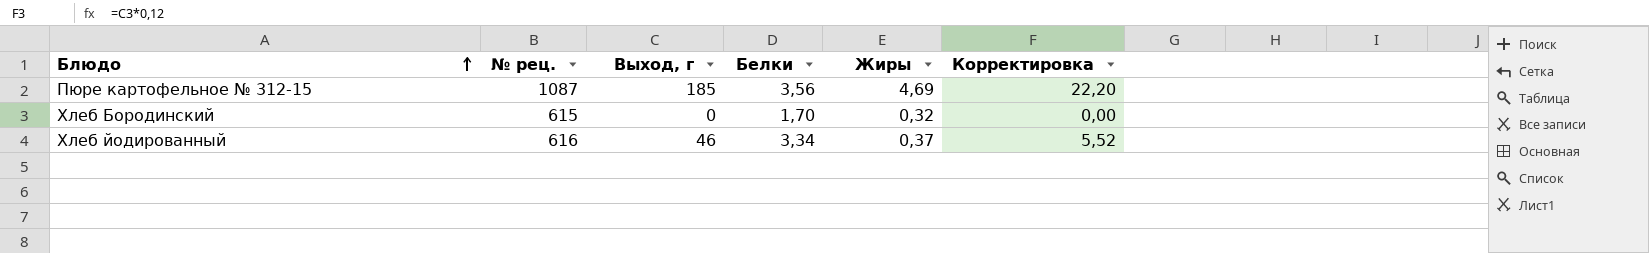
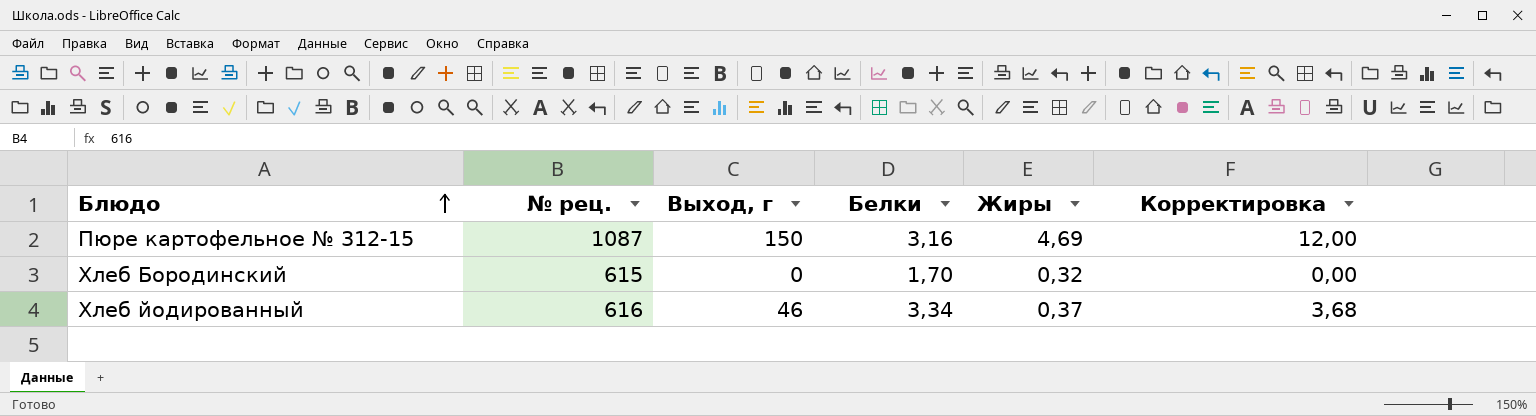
column Корректировка | formula: [Выход, г] * 0,12 -> [Выход, г] * 0,08
Пюре картофельное № 312-15 | Выход, г: 185 -> 150
Пюре картофельное № 312-15 | Белки: 3,56 -> 3,16

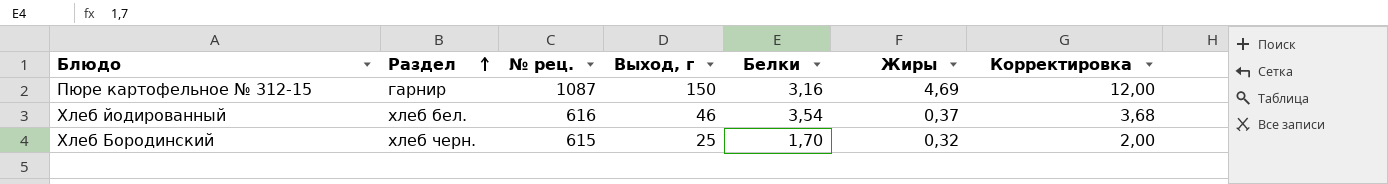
row order: Блюдо ascending -> Раздел ascending
column Раздел | position: none -> 2
Хлеб йодированный | Белки: 3,34 -> 3,54
Хлеб Бородинский | Выход, г: 0 -> 25
Хлеб Бородинский | Корректировка: 0,00 -> 2,00

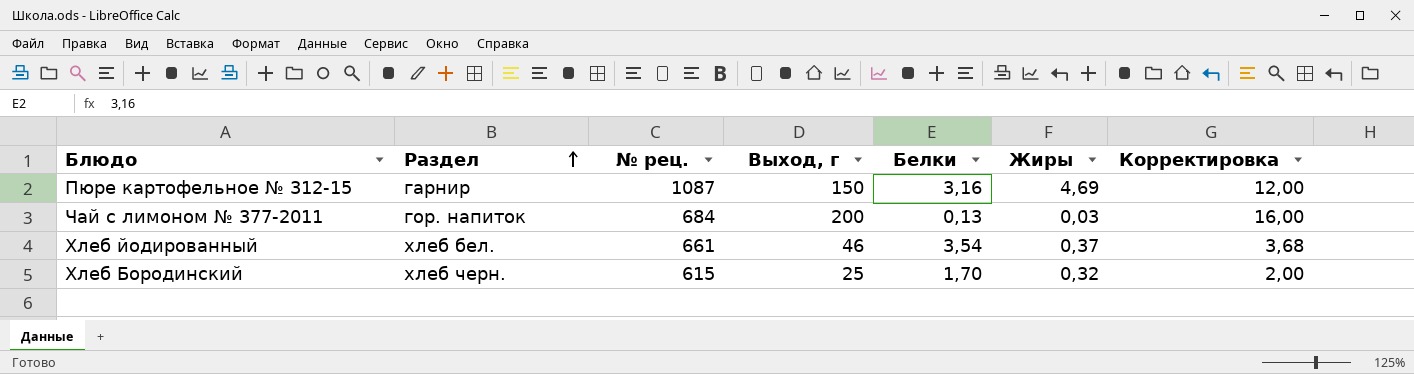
row Чай с лимоном № 377-2011: none -> гор. напиток | 684 | 200 | 0,13 | 0,03 | 16,00
Хлеб йодированный | № рец.: 616 -> 661

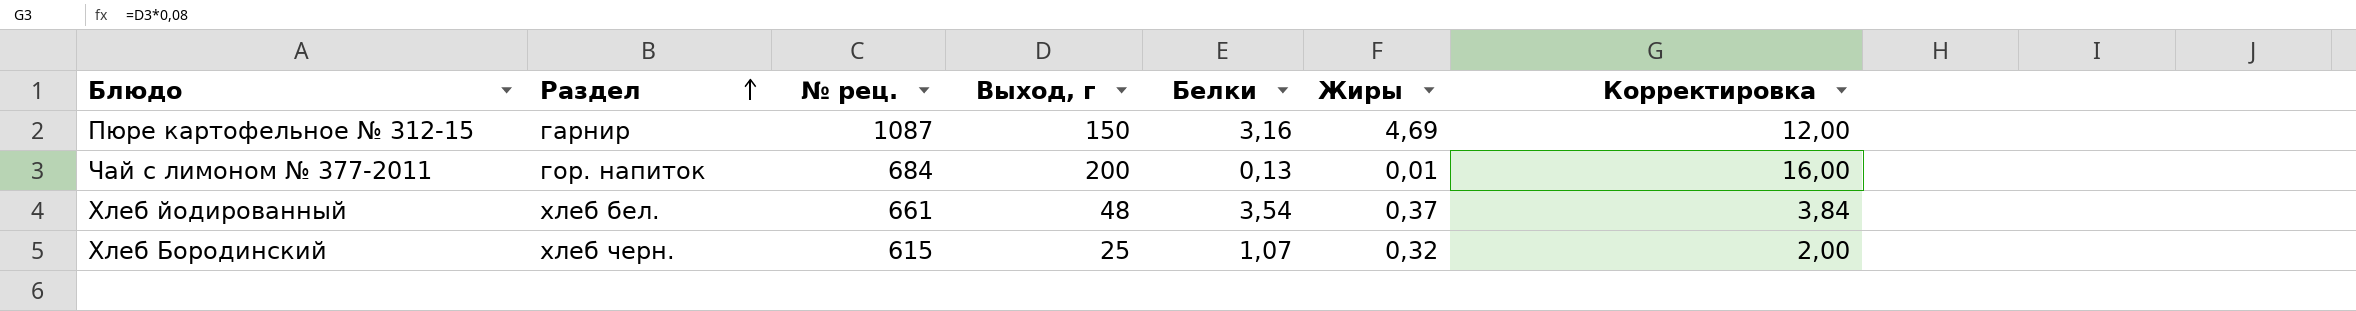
Чай с лимоном № 377-2011 | Жиры: 0,03 -> 0,01
Хлеб йодированный | Выход, г: 46 -> 48
Хлеб йодированный | Корректировка: 3,68 -> 3,84
Хлеб Бородинский | Белки: 1,70 -> 1,07

